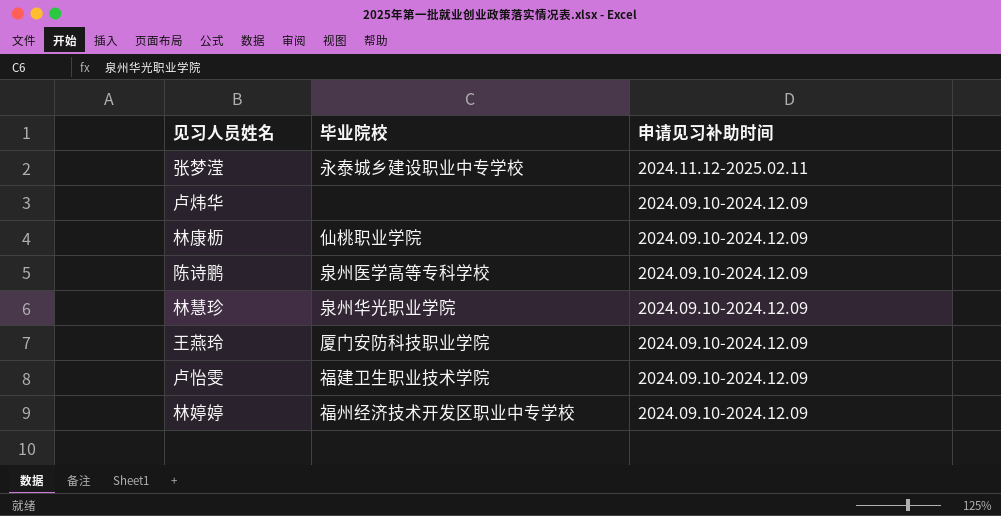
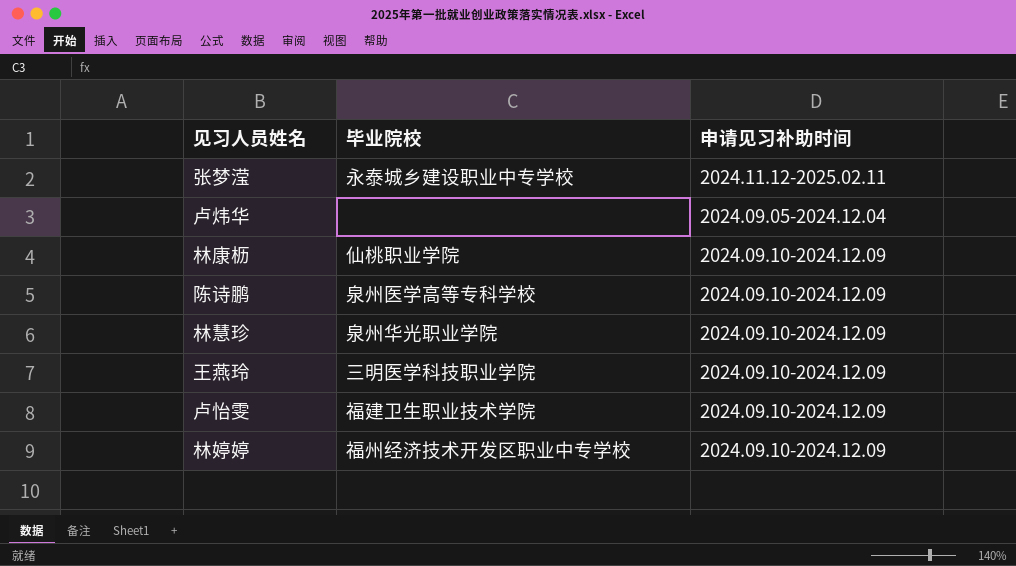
卢炜华 | 申请见习补助时间: 2024.09.10-2024.12.09 -> 2024.09.05-2024.12.04
王燕玲 | 毕业院校: 厦门安防科技职业学院 -> 三明医学科技职业学院

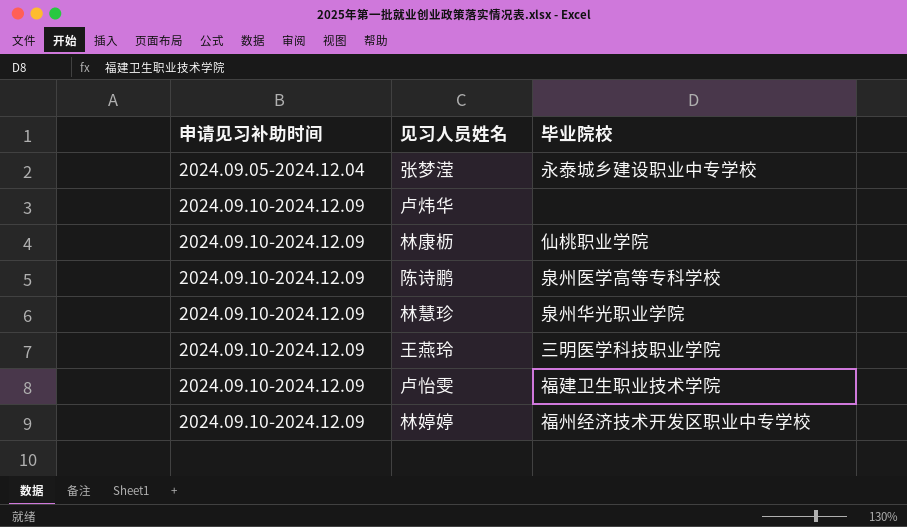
column 申请见习补助时间 | position: 3 -> 1
张梦滢 | 申请见习补助时间: 2024.11.12-2025.02.11 -> 2024.09.05-2024.12.04
卢炜华 | 申请见习补助时间: 2024.09.05-2024.12.04 -> 2024.09.10-2024.12.09

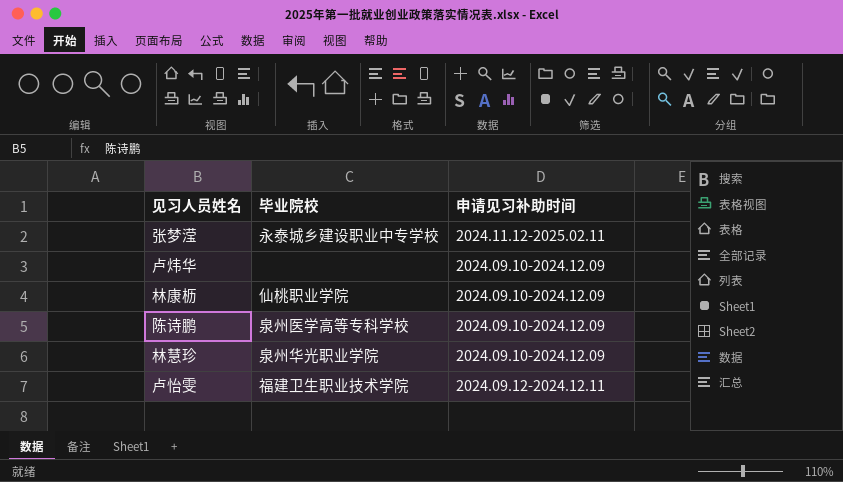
column 申请见习补助时间 | position: 1 -> 3
row 王燕玲: 2024.09.10-2024.12.09 | 三明医学科技职业学院 -> none
row 林婷婷: 2024.09.10-2024.12.09 | 福州经济技术开发区职业中专学校 -> none
张梦滢 | 申请见习补助时间: 2024.09.05-2024.12.04 -> 2024.11.12-2025.02.11
卢怡雯 | 申请见习补助时间: 2024.09.10-2024.12.09 -> 2024.09.12-2024.12.11

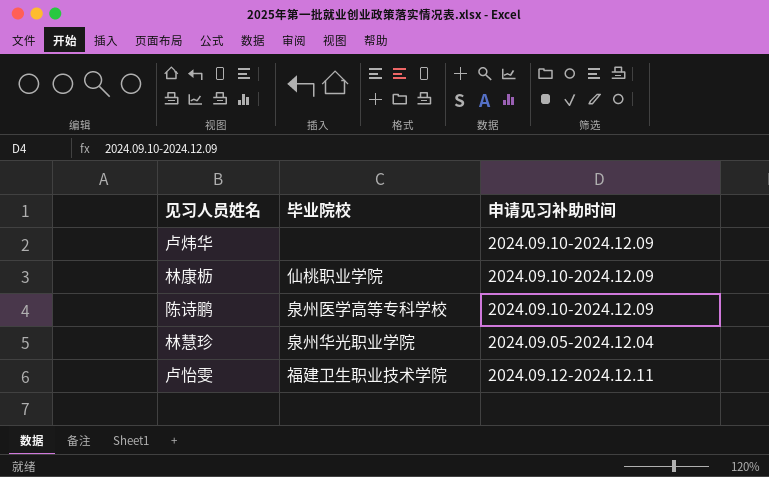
row 张梦滢: 永泰城乡建设职业中专学校 | 2024.11.12-2025.02.11 -> none
林慧珍 | 申请见习补助时间: 2024.09.10-2024.12.09 -> 2024.09.05-2024.12.04

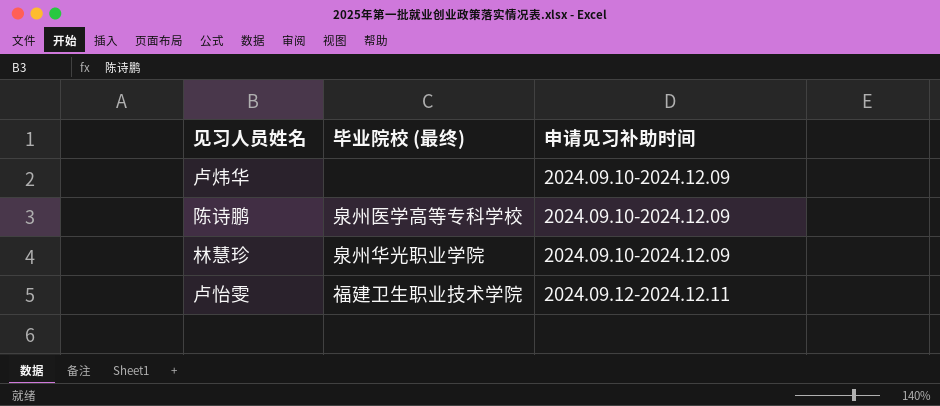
column name: 毕业院校 -> 毕业院校 (最终)
row 林康枥: 仙桃职业学院 | 2024.09.10-2024.12.09 -> none
林慧珍 | 申请见习补助时间: 2024.09.05-2024.12.04 -> 2024.09.10-2024.12.09

